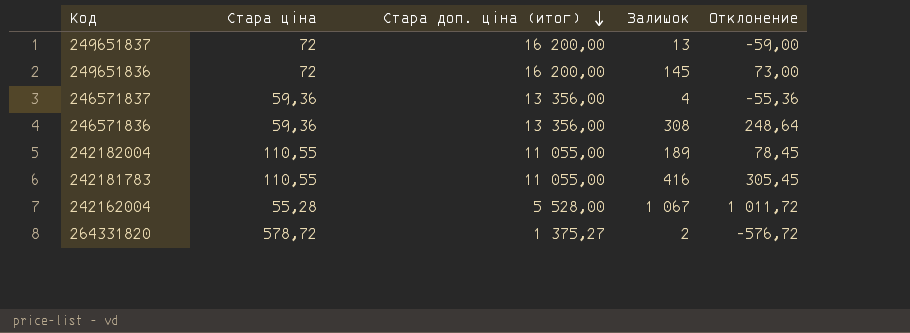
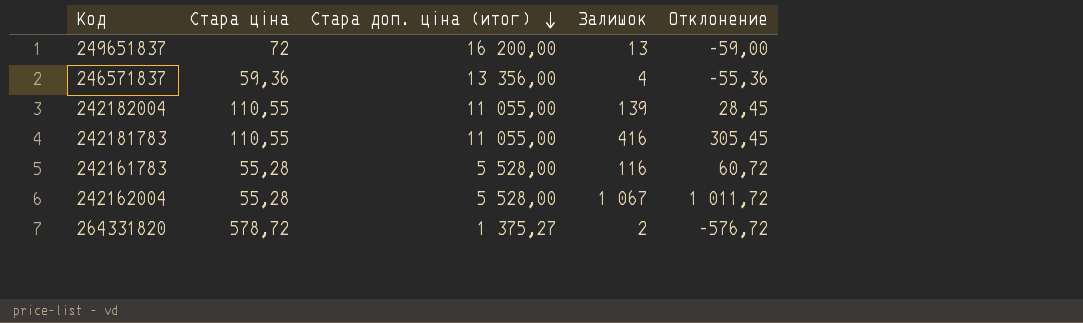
row 249651836: 72 | 16 200,00 | 145 | 73,00 -> none
row 246571836: 59,36 | 13 356,00 | 308 | 248,64 -> none
242182004 | Залишок: 189 -> 139
242182004 | Отклонение: 78,45 -> 28,45
row 242161783: none -> 55,28 | 5 528,00 | 116 | 60,72

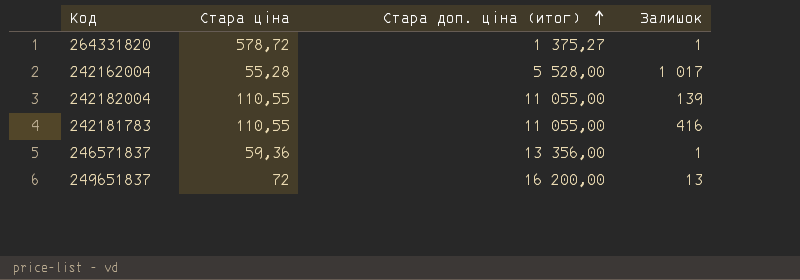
row order: Стара доп. ціна (итог) descending -> Стара доп. ціна (итог) ascending
column Отклонение | formula: [Залишок] - [Стара ціна] -> none
row 242161783: 55,28 | 5 528,00 | 116 | 60,72 -> none
264331820 | Залишок: 2 -> 1
242162004 | Залишок: 1 067 -> 1 017
246571837 | Залишок: 4 -> 1

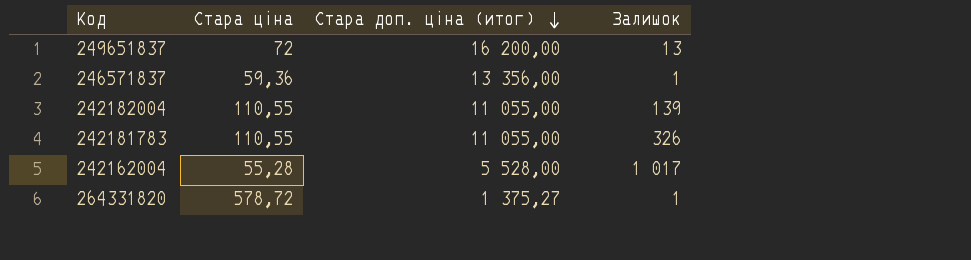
row order: Стара доп. ціна (итог) ascending -> Стара доп. ціна (итог) descending
242181783 | Залишок: 416 -> 326

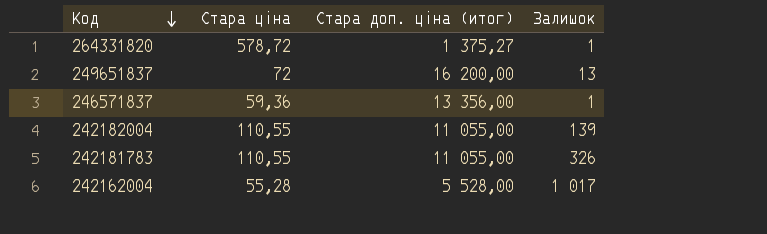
row order: Стара доп. ціна (итог) descending -> Код descending

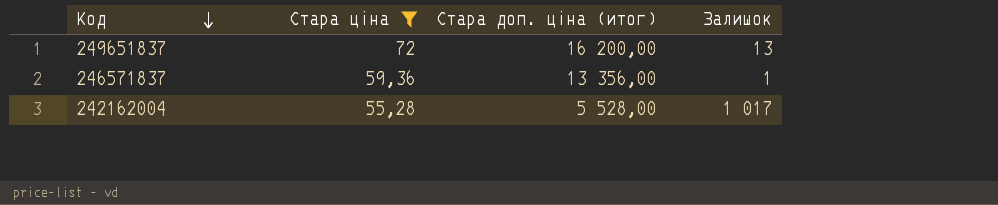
filter: none -> Стара ціна <= 72

